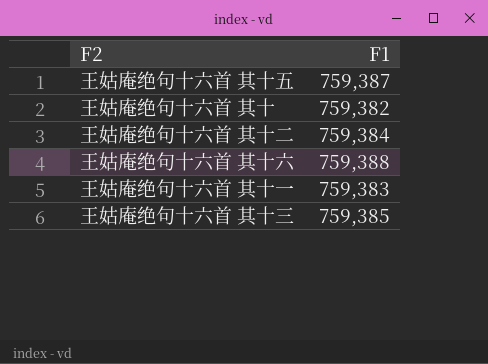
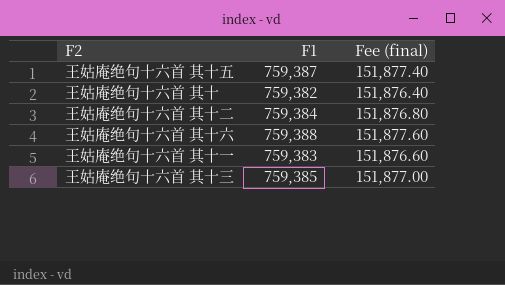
column Fee (final) | formula: none -> [F1] * 0.2

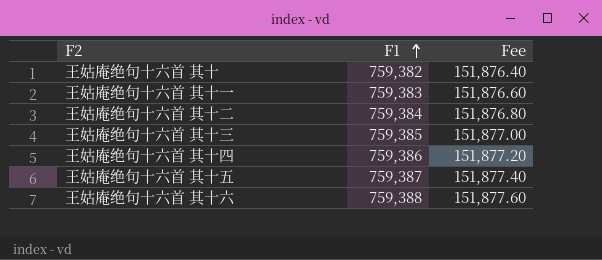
row order: none -> F1 ascending
column name: Fee (final) -> Fee
row 王姑庵绝句十六首 其十四: none -> 759,386 | 151,877.20

